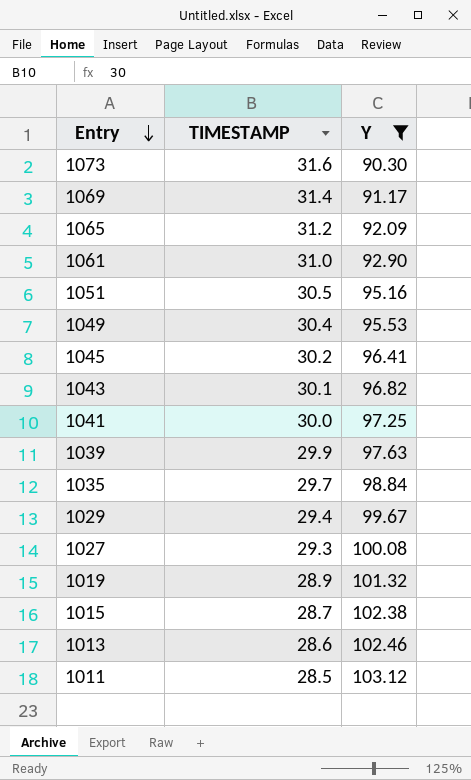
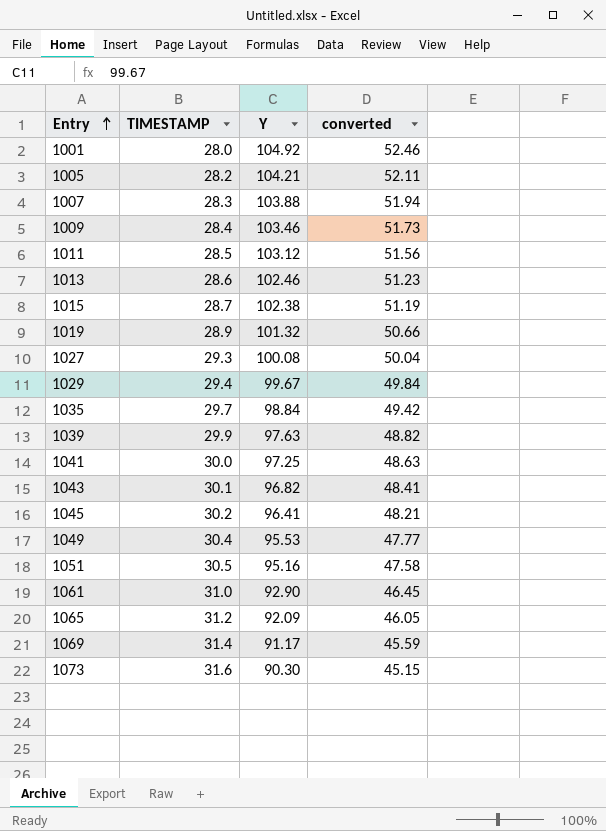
filter: Y <= 103.12 -> none
row order: Entry descending -> Entry ascending
column converted | formula: none -> [Y] * 0.5

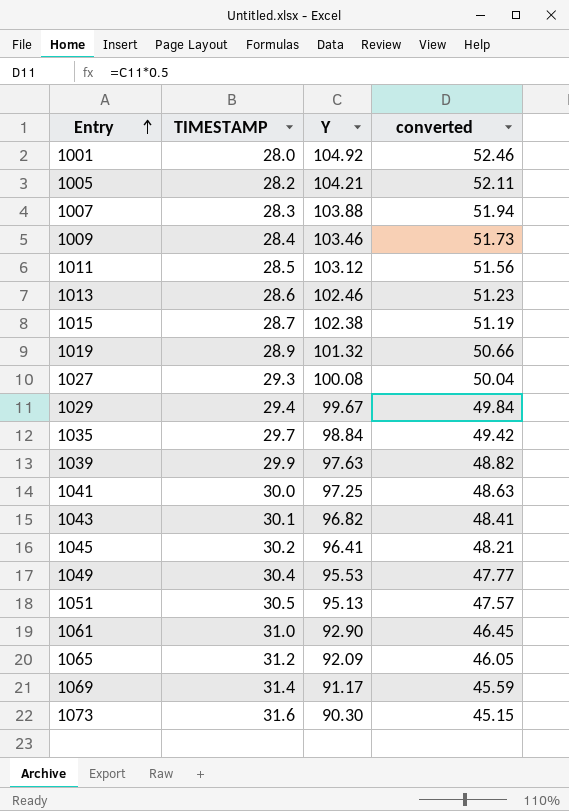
1051 | Y: 95.16 -> 95.13
1051 | converted: 47.58 -> 47.57

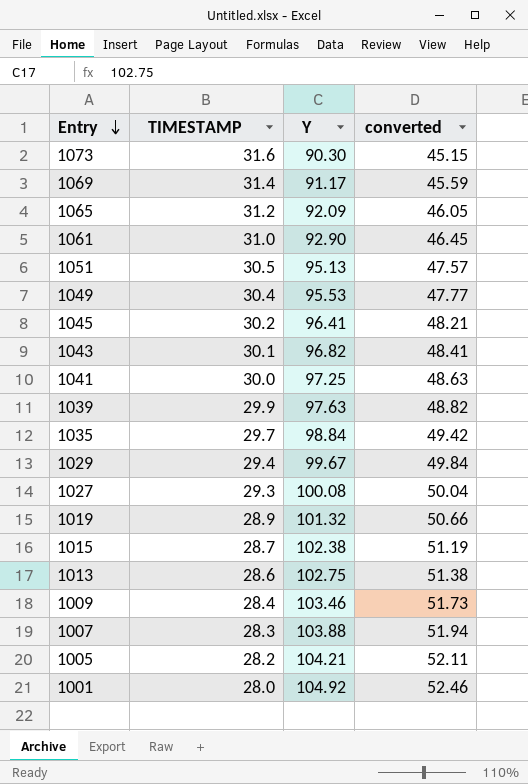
row order: Entry ascending -> Entry descending
row 1011: 28.5 | 103.12 | 51.56 -> none
1013 | Y: 102.46 -> 102.75
1013 | converted: 51.23 -> 51.38

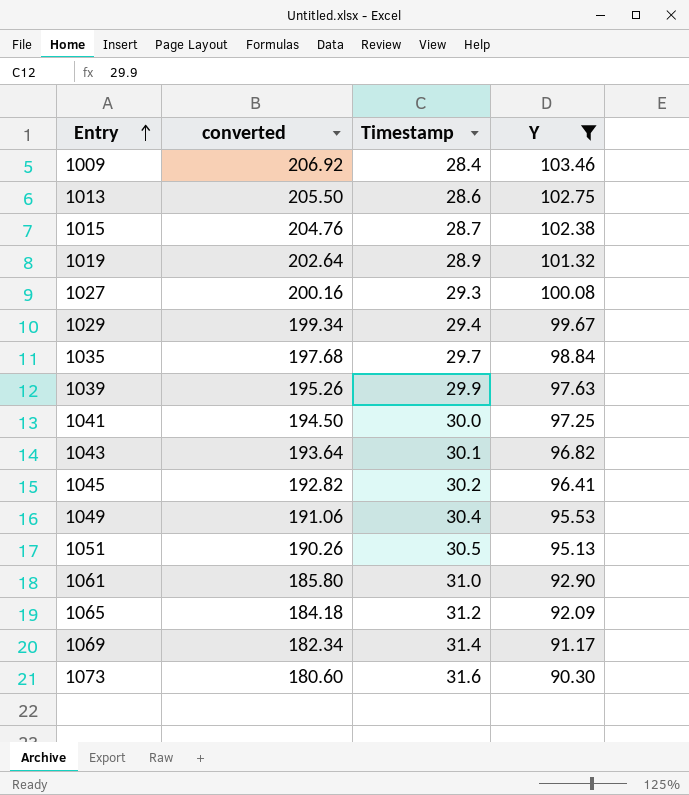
filter: none -> Y <= 103.46
row order: Entry descending -> Entry ascending
column converted | formula: [Y] * 0.5 -> [Y] * 2
column converted | position: 4 -> 2
column name: TIMESTAMP -> Timestamp

